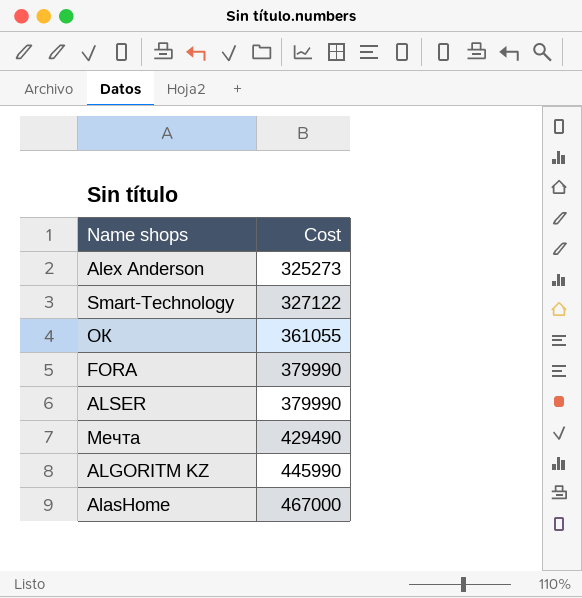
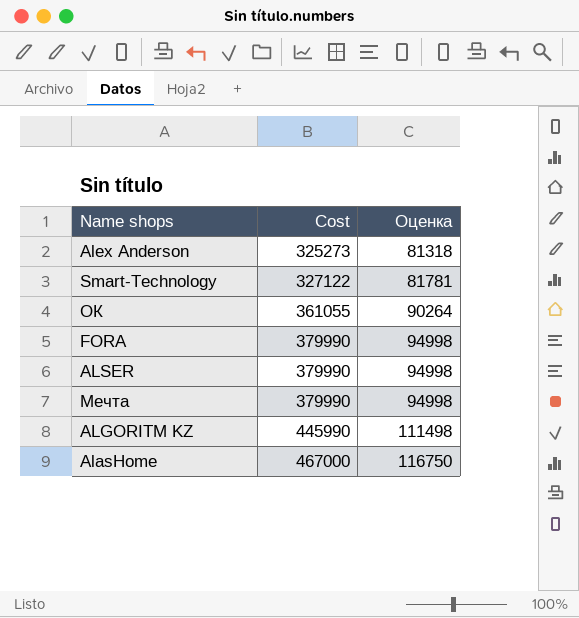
column Оценка | formula: none -> [Cost] * 0,25
Мечта | Cost: 429490 -> 379990

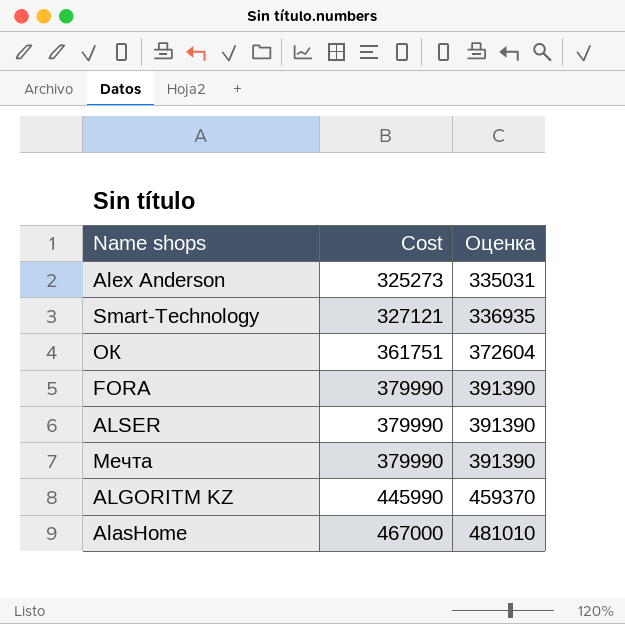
column Оценка | formula: [Cost] * 0,25 -> [Cost] * 1,03
Smart-Technology | Cost: 327122 -> 327121
ОК | Cost: 361055 -> 361751

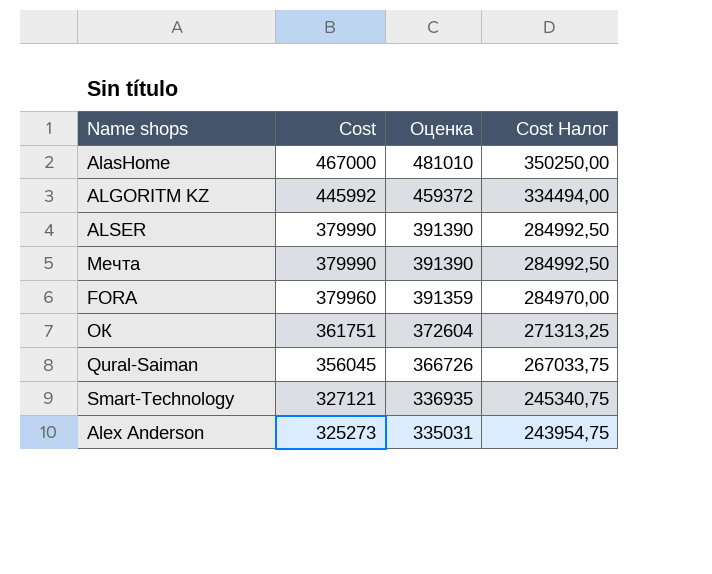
row order: Cost ascending -> Cost descending
column Cost Налог | formula: none -> [Cost] * 0,75
ALGORITM KZ | Cost: 445990 -> 445992
ALGORITM KZ | Оценка: 459370 -> 459372
FORA | Cost: 379990 -> 379960
FORA | Оценка: 391390 -> 391359
row Qural-Saiman: none -> 356045 | 366726 | 267033,75

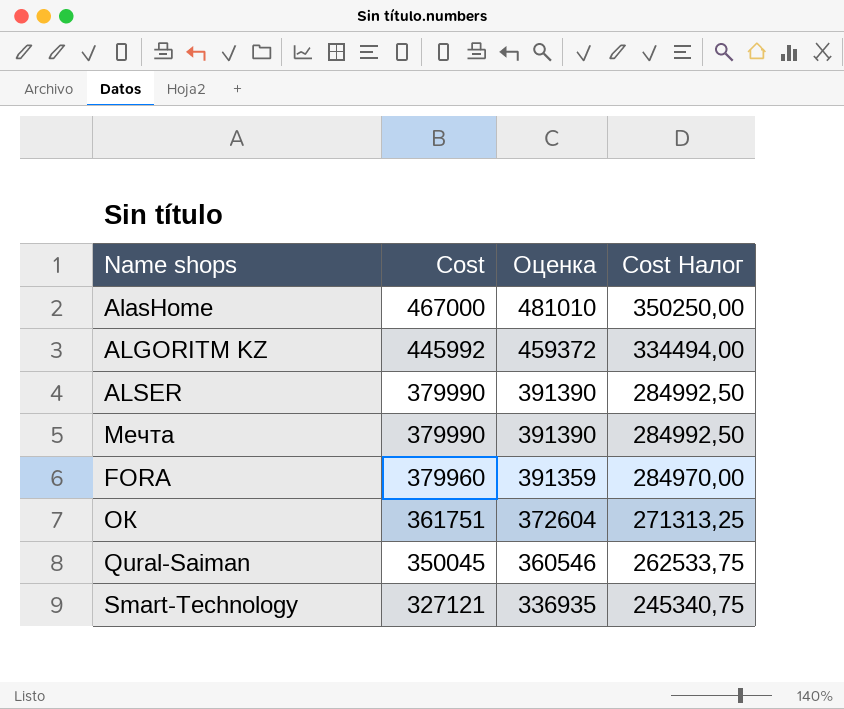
row Alex Anderson: 325273 | 335031 | 243954,75 -> none
Qural-Saiman | Cost: 356045 -> 350045
Qural-Saiman | Оценка: 366726 -> 360546
Qural-Saiman | Cost Налог: 267033,75 -> 262533,75

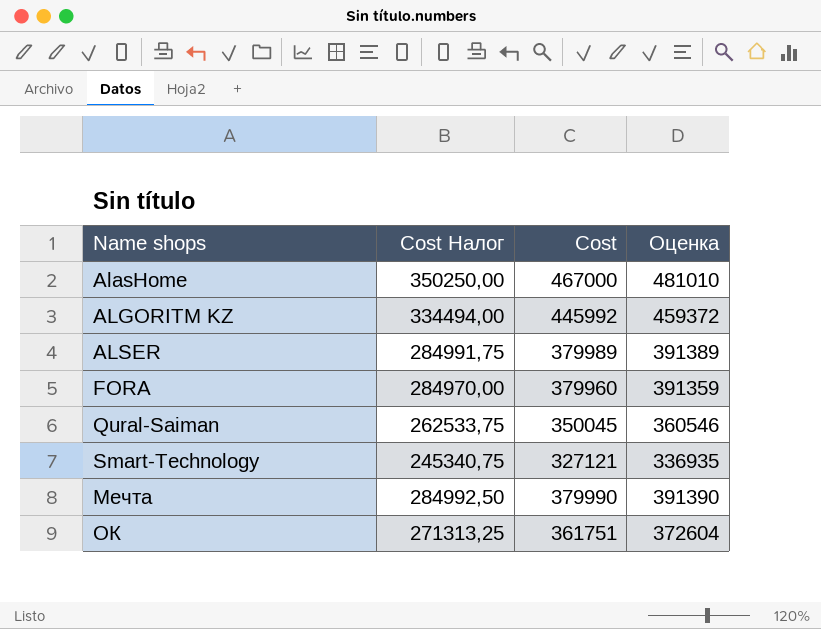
row order: Cost descending -> Name shops ascending
column Cost Налог | position: 4 -> 2
ALSER | Cost Налог: 284992,50 -> 284991,75
ALSER | Cost: 379990 -> 379989
ALSER | Оценка: 391390 -> 391389

